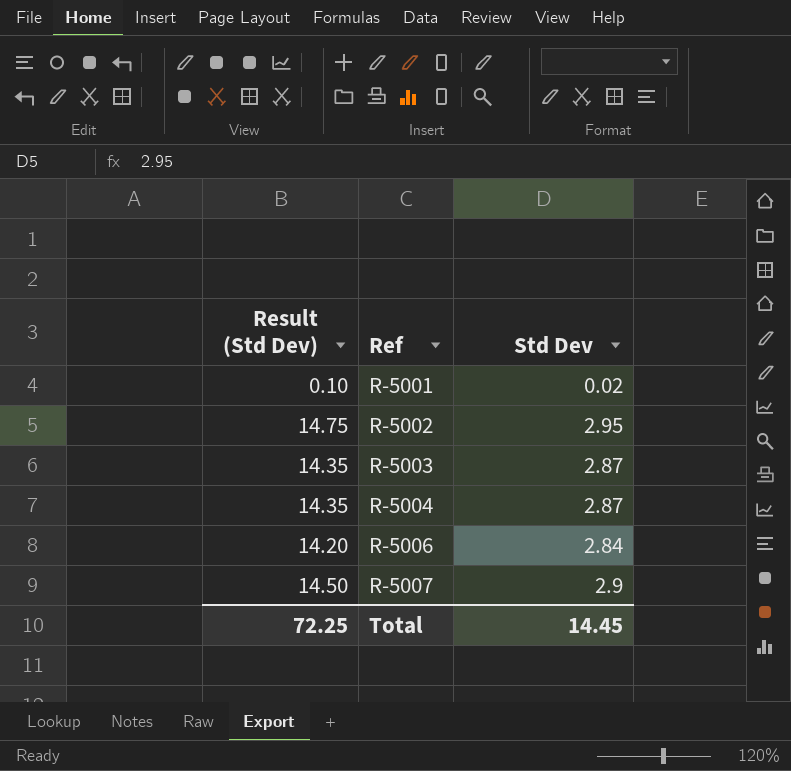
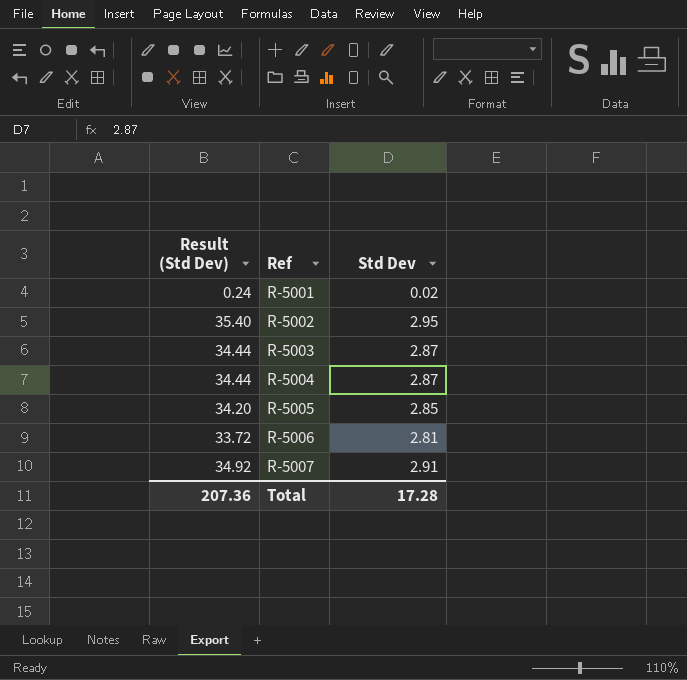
column Result (Std Dev) | formula: [Std Dev] * 5 -> [Std Dev] * 12
row R-5005: none -> 34.20 | 2.85
R-5006 | Std Dev: 2.84 -> 2.81
R-5007 | Std Dev: 2.9 -> 2.91
Total | Result (Std Dev): 72.25 -> 207.36
Total | Std Dev: 14.45 -> 17.28

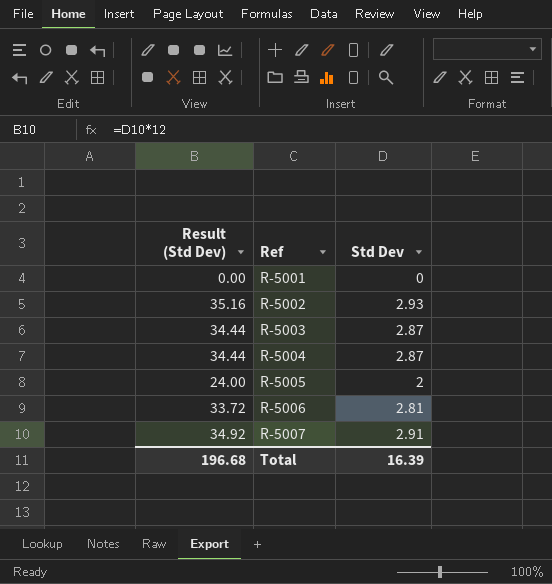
R-5001 | Result (Std Dev): 0.24 -> 0.00
R-5001 | Std Dev: 0.02 -> 0
R-5002 | Result (Std Dev): 35.40 -> 35.16
R-5002 | Std Dev: 2.95 -> 2.93
R-5005 | Result (Std Dev): 34.20 -> 24.00
R-5005 | Std Dev: 2.85 -> 2
Total | Result (Std Dev): 207.36 -> 196.68
Total | Std Dev: 17.28 -> 16.39

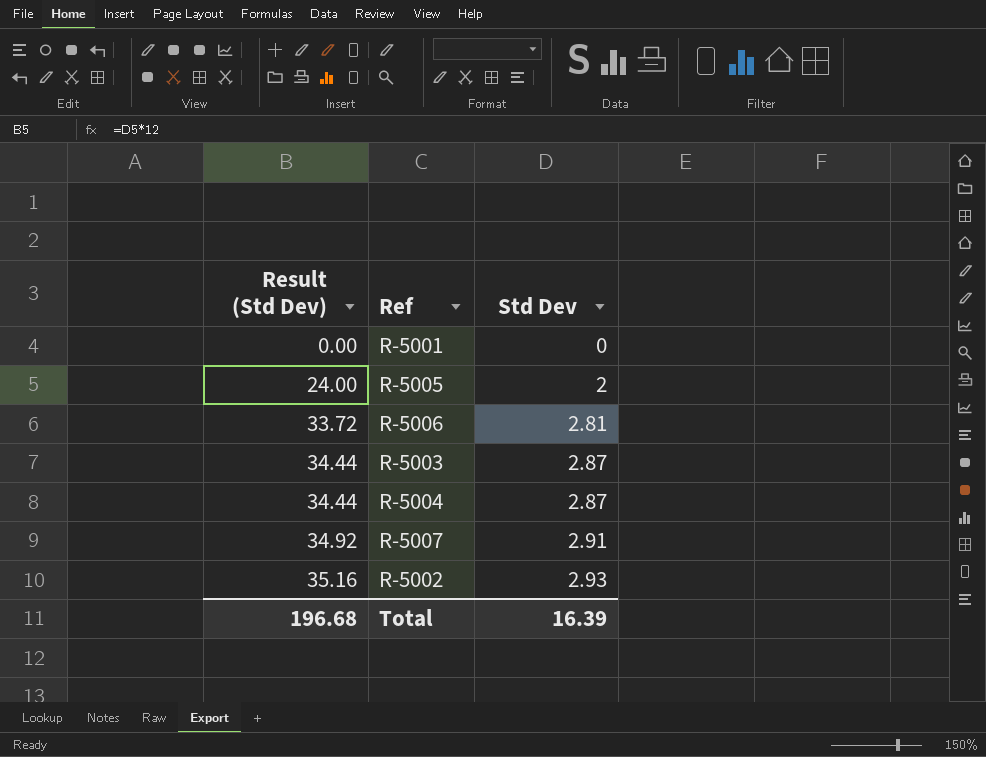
row order: Ref ascending -> Result (Std Dev) ascending

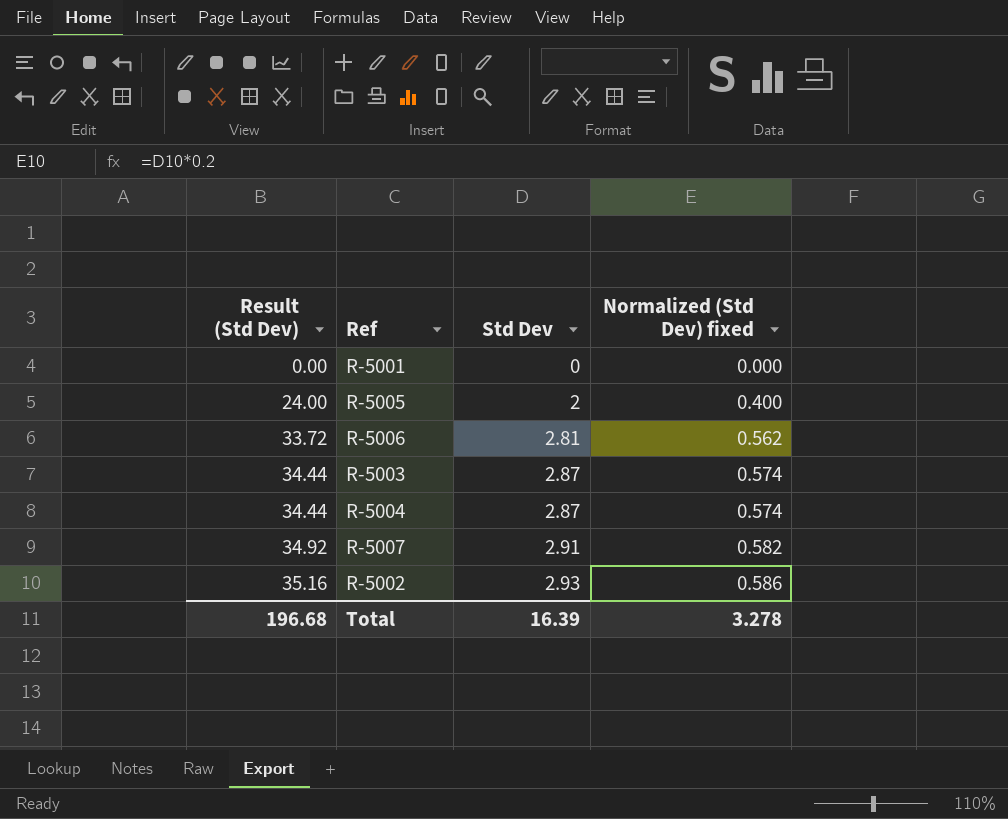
column Normalized (Std Dev) fixed | formula: none -> [Std Dev] * 0.2

